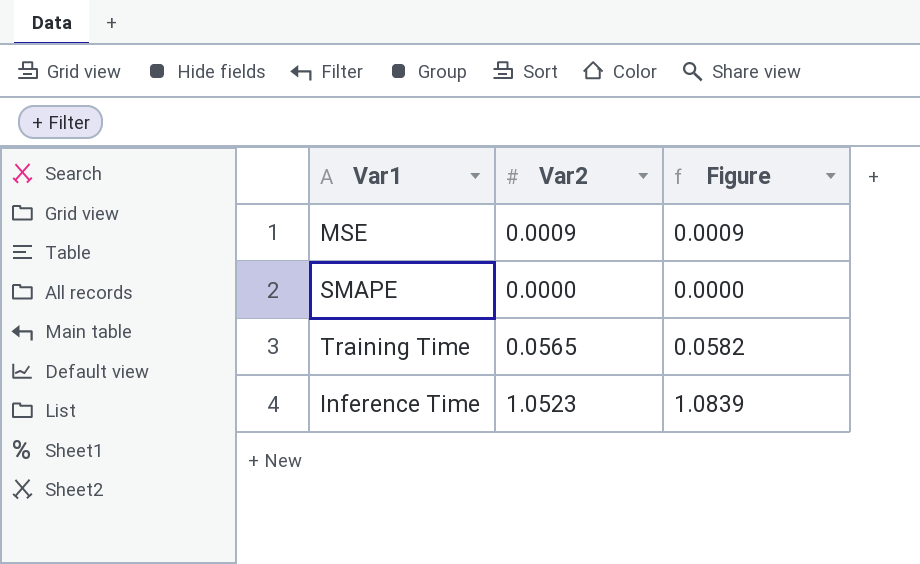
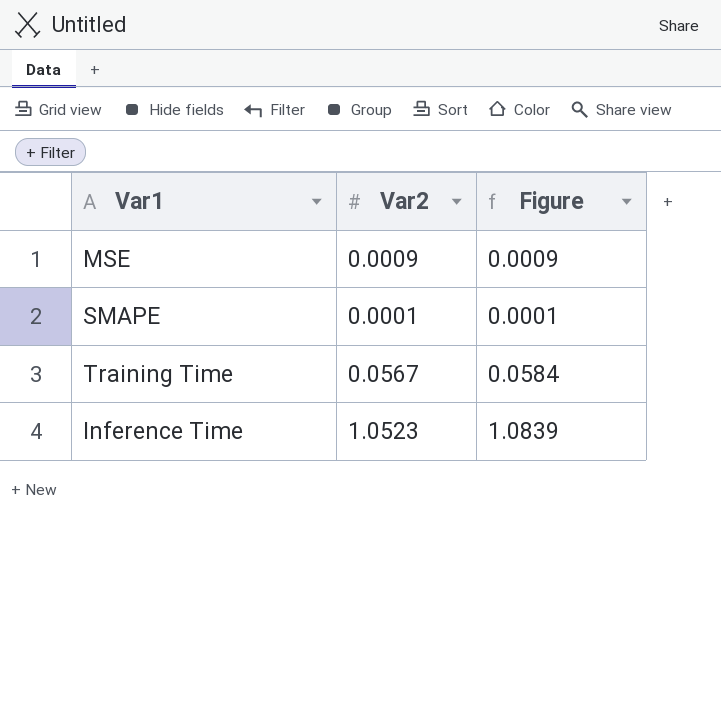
SMAPE | Var2: 0.0000 -> 0.0001
SMAPE | Figure: 0.0000 -> 0.0001
Training Time | Var2: 0.0565 -> 0.0567
Training Time | Figure: 0.0582 -> 0.0584

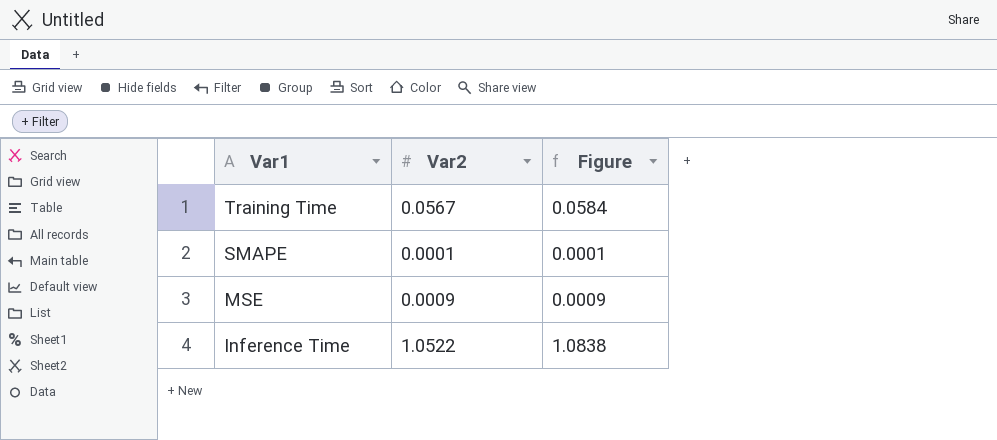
row order: none -> Var1 descending
Inference Time | Var2: 1.0523 -> 1.0522
Inference Time | Figure: 1.0839 -> 1.0838

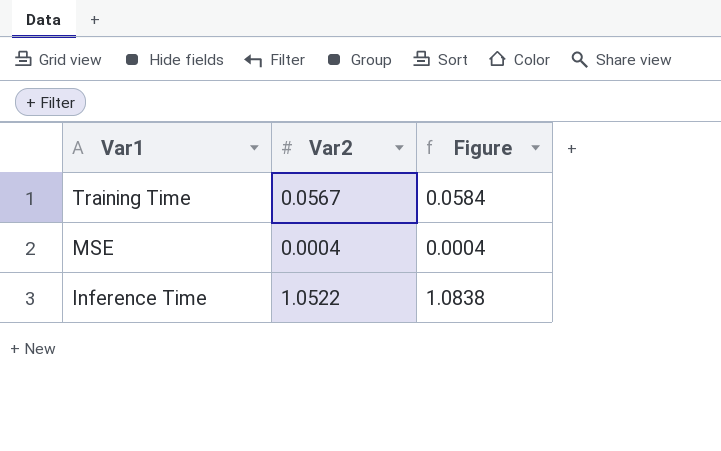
row SMAPE: 0.0001 | 0.0001 -> none
MSE | Var2: 0.0009 -> 0.0004
MSE | Figure: 0.0009 -> 0.0004

